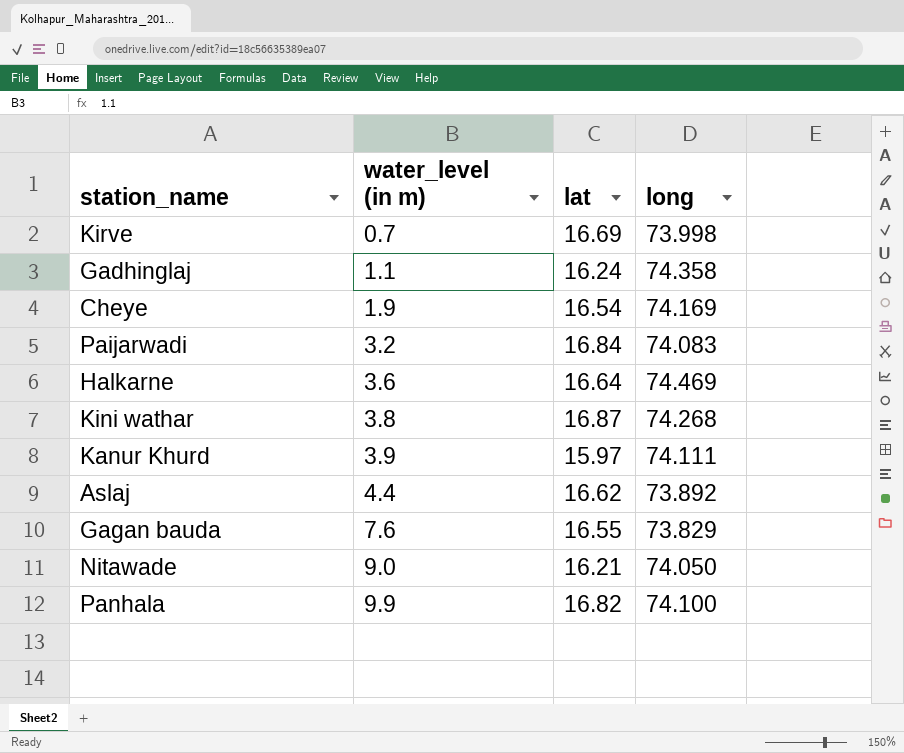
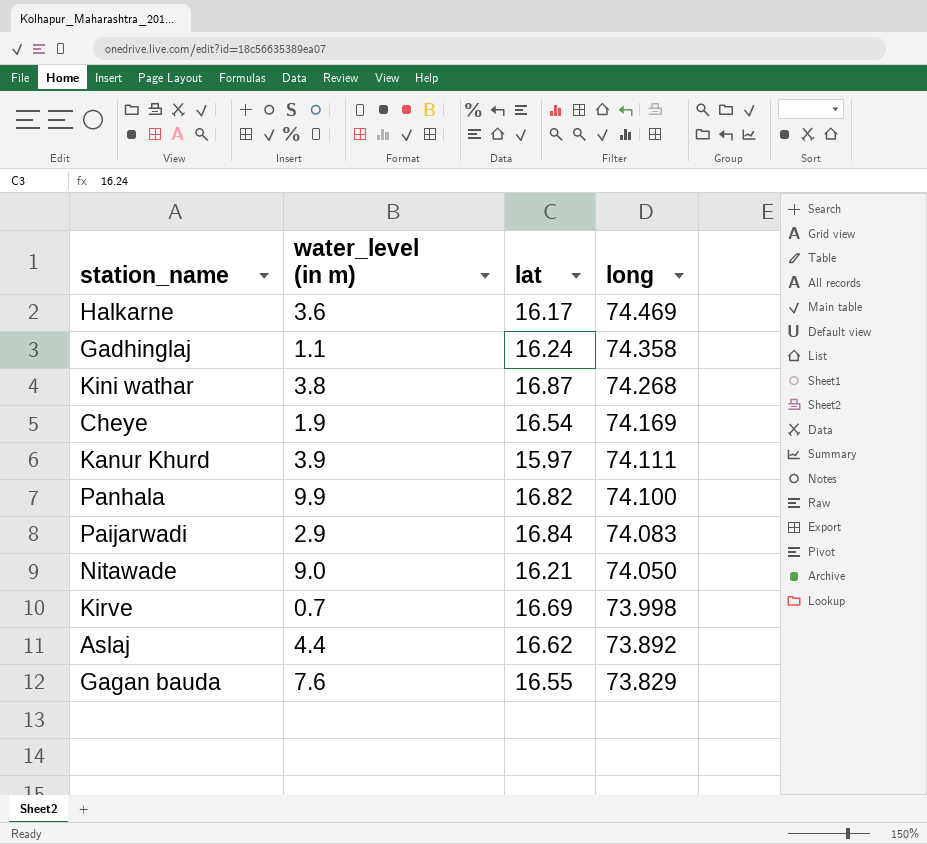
row order: water_level (in m) ascending -> long descending
Halkarne | lat: 16.64 -> 16.17
Paijarwadi | water_level (in m): 3.2 -> 2.9

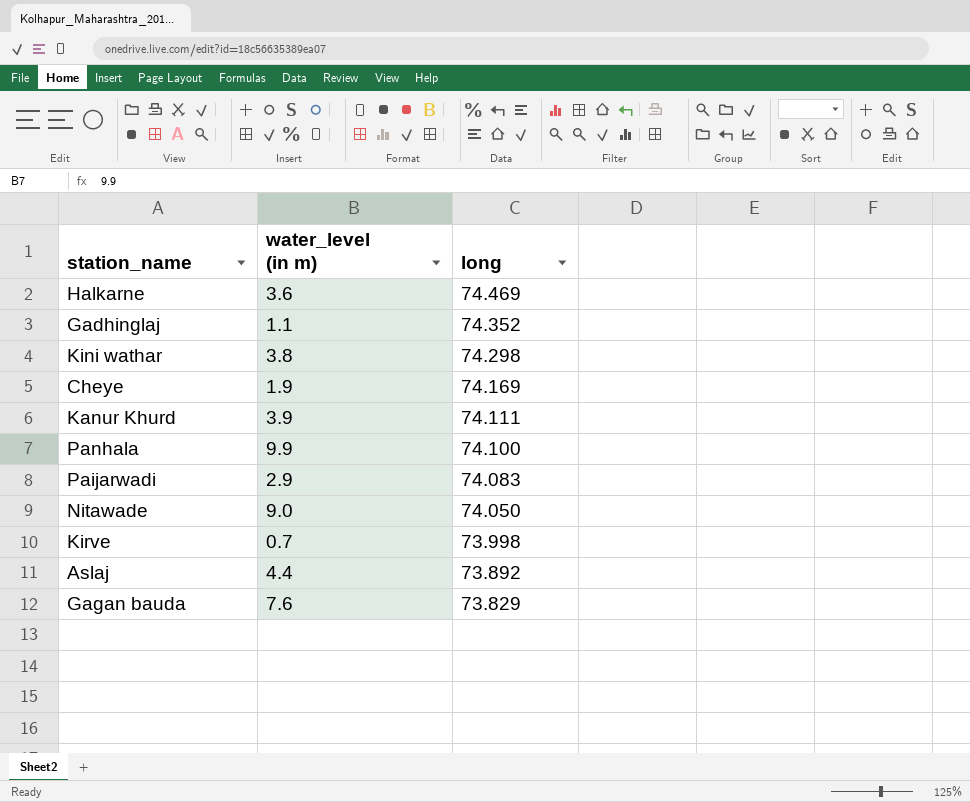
column lat | position: 3 -> none
Gadhinglaj | long: 74.358 -> 74.352
Kini wathar | long: 74.268 -> 74.298

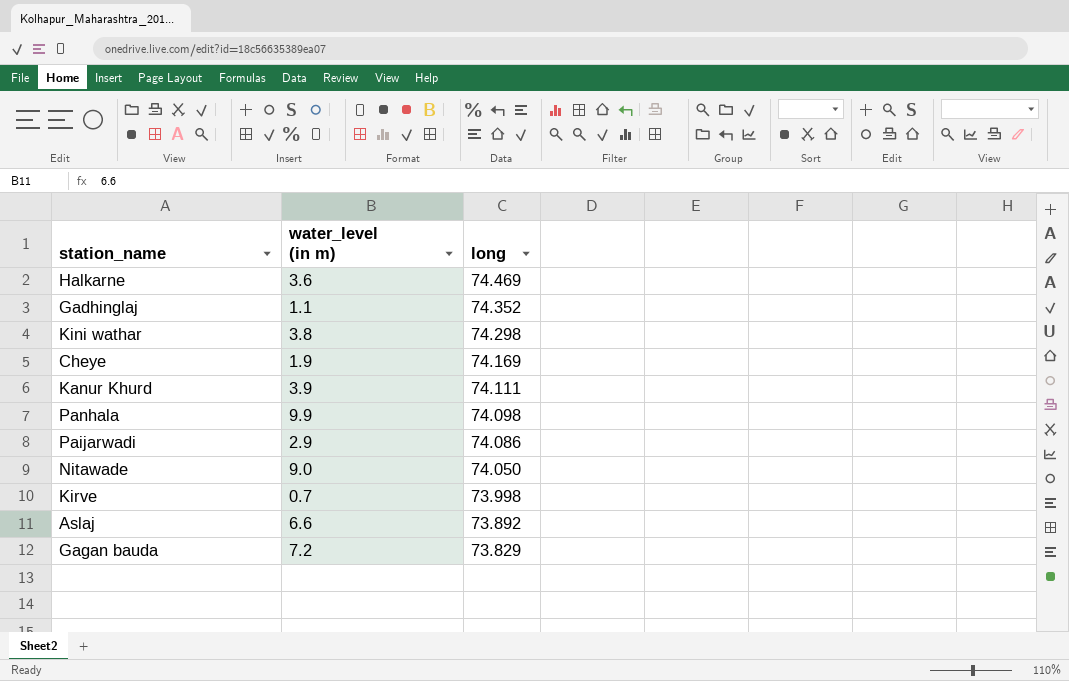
Panhala | long: 74.100 -> 74.098
Paijarwadi | long: 74.083 -> 74.086
Aslaj | water_level (in m): 4.4 -> 6.6
Gagan bauda | water_level (in m): 7.6 -> 7.2

